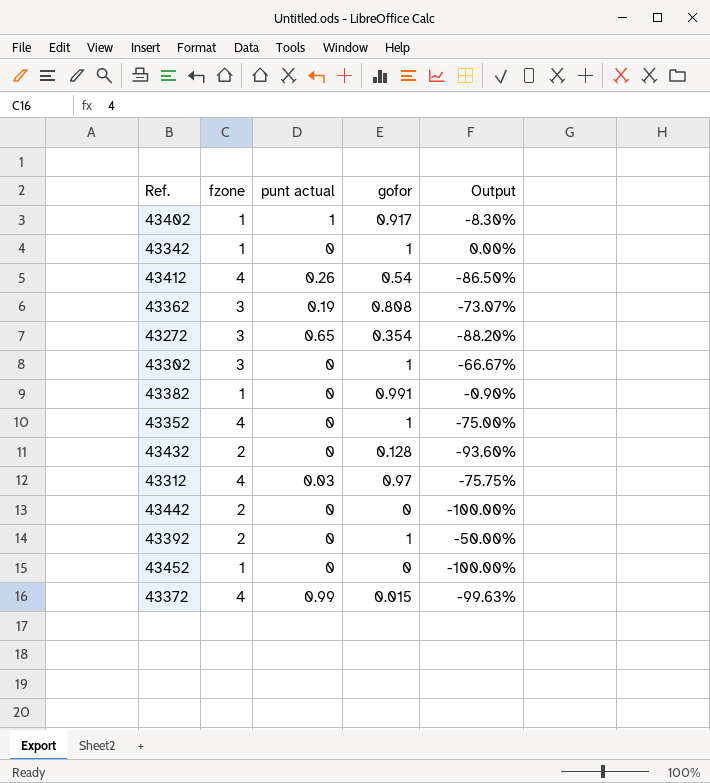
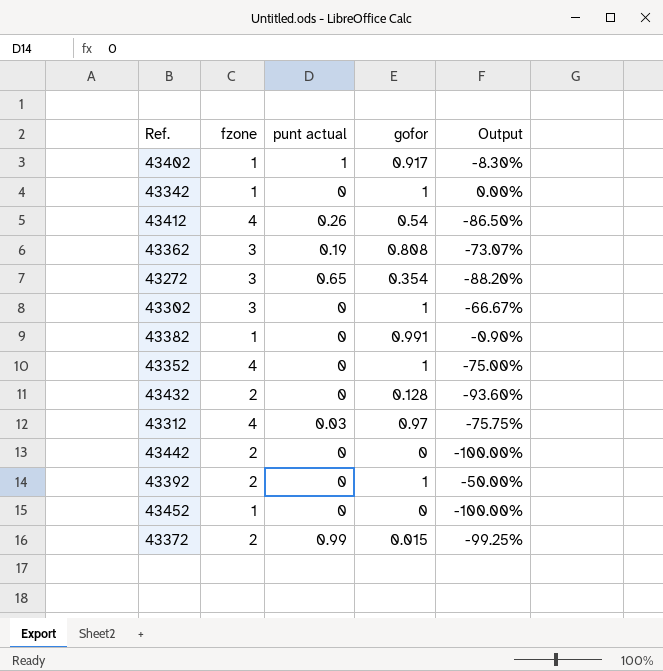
43372 | fzone: 4 -> 2
43372 | Output: -99.63% -> -99.25%

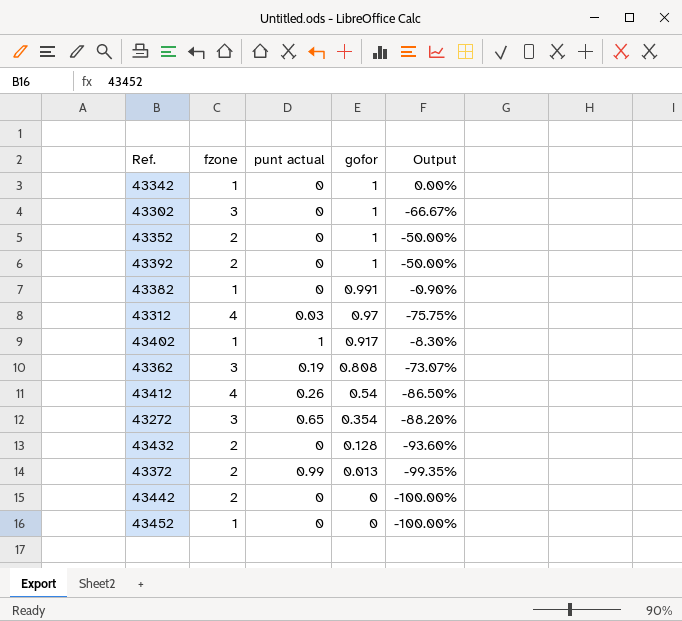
row order: none -> gofor descending
43352 | fzone: 4 -> 2
43352 | Output: -75.00% -> -50.00%
43372 | gofor: 0.015 -> 0.013
43372 | Output: -99.25% -> -99.35%

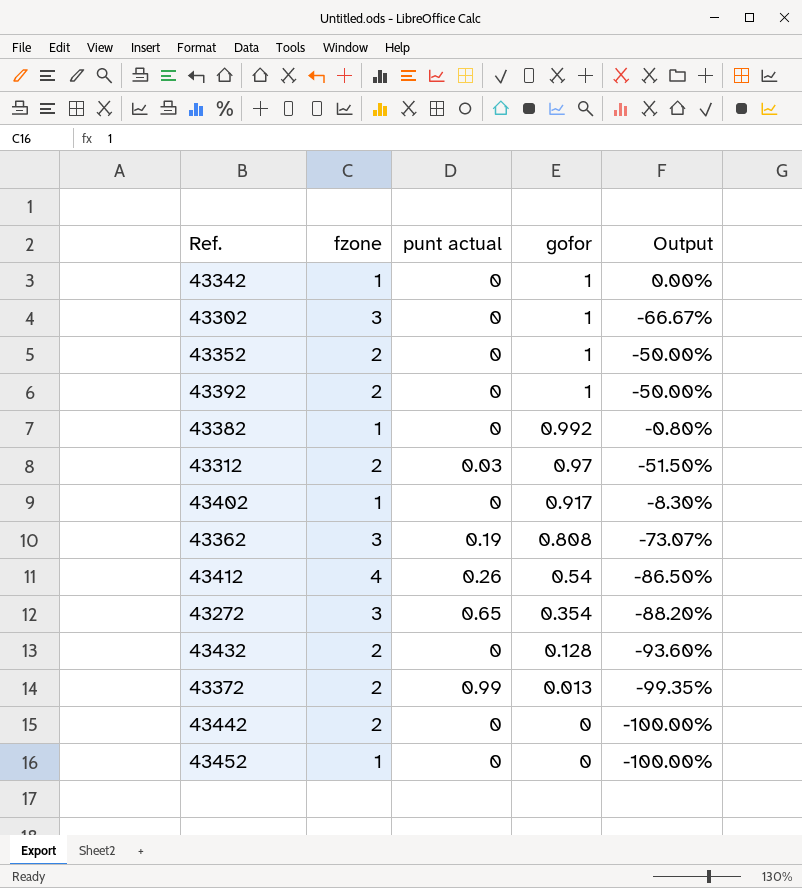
43382 | gofor: 0.991 -> 0.992
43382 | Output: -0.90% -> -0.80%
43312 | fzone: 4 -> 2
43312 | Output: -75.75% -> -51.50%
43402 | punt actual: 1 -> 0

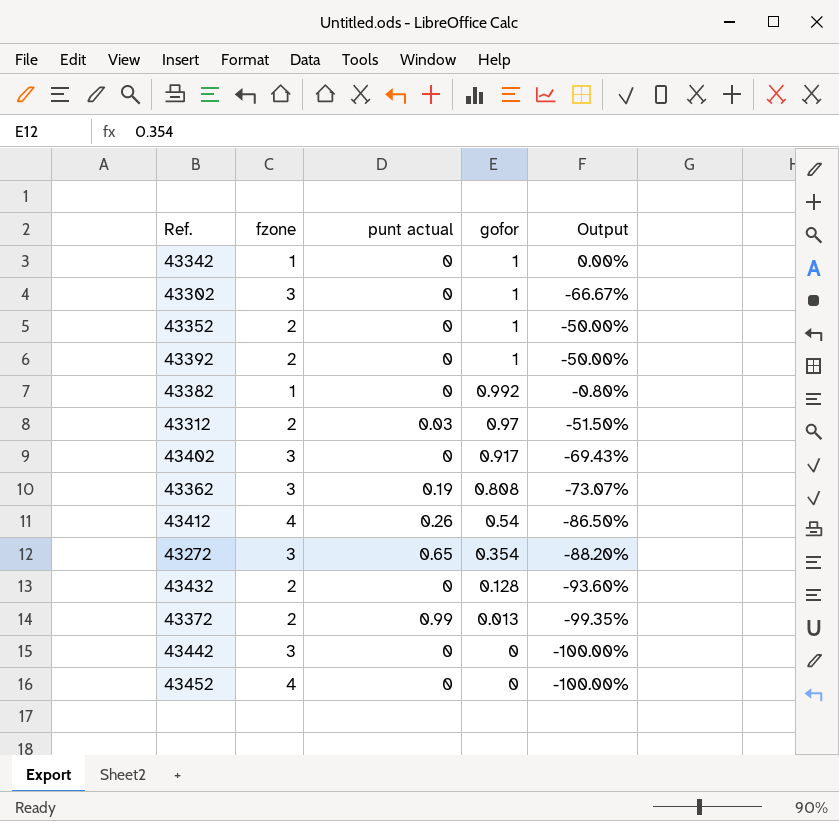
43402 | fzone: 1 -> 3
43402 | Output: -8.30% -> -69.43%
43442 | fzone: 2 -> 3
43452 | fzone: 1 -> 4

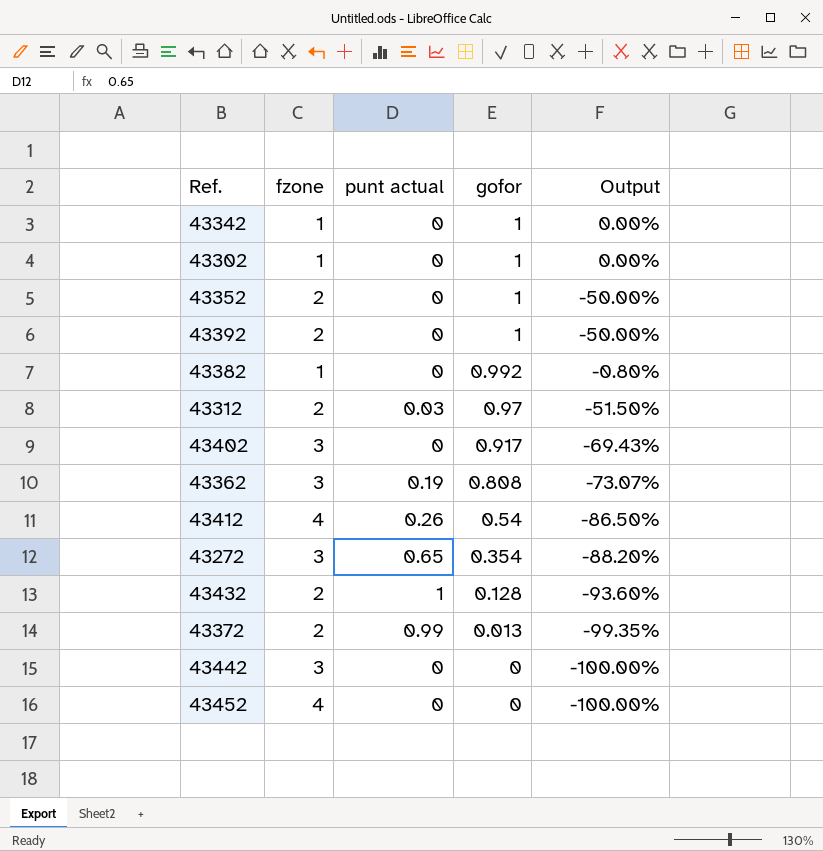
43302 | fzone: 3 -> 1
43302 | Output: -66.67% -> 0.00%
43432 | punt actual: 0 -> 1

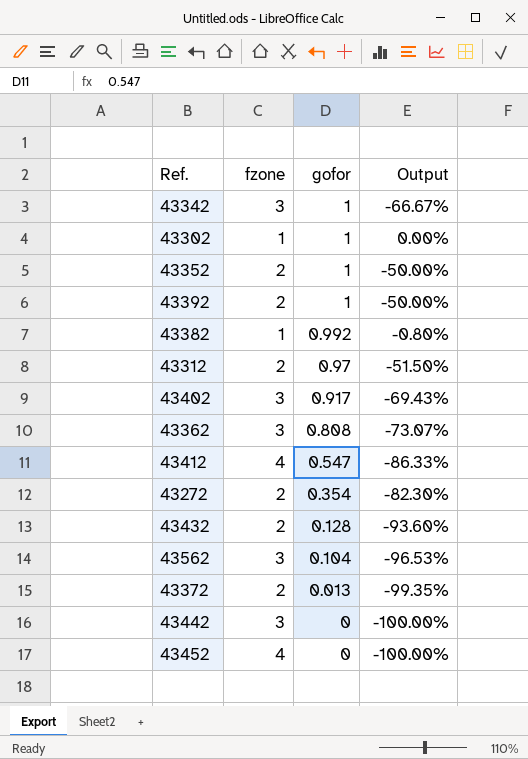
column punt actual | position: 3 -> none
43342 | fzone: 1 -> 3
43342 | Output: 0.00% -> -66.67%
43412 | gofor: 0.54 -> 0.547
43412 | Output: -86.50% -> -86.33%
43272 | fzone: 3 -> 2
43272 | Output: -88.20% -> -82.30%
row 43562: none -> 3 | 0.104 | -96.53%

